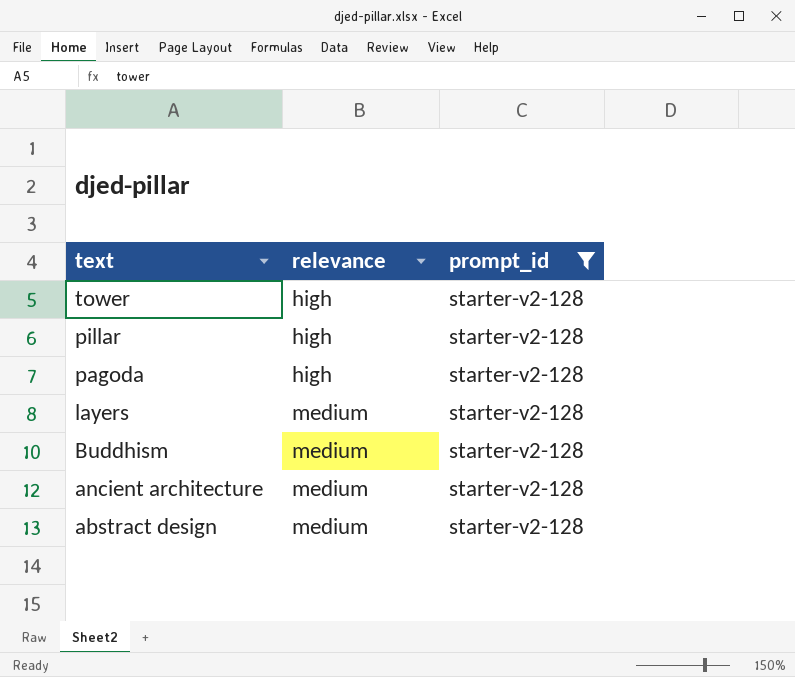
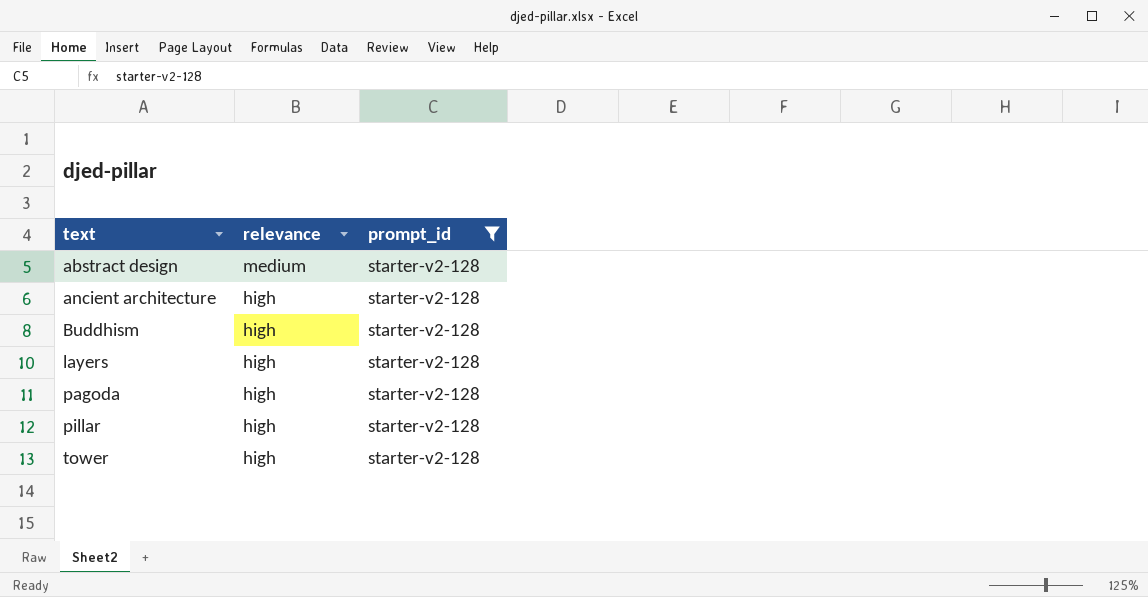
row order: text descending -> text ascending
ancient architecture | relevance: medium -> high
Buddhism | relevance: medium -> high
layers | relevance: medium -> high

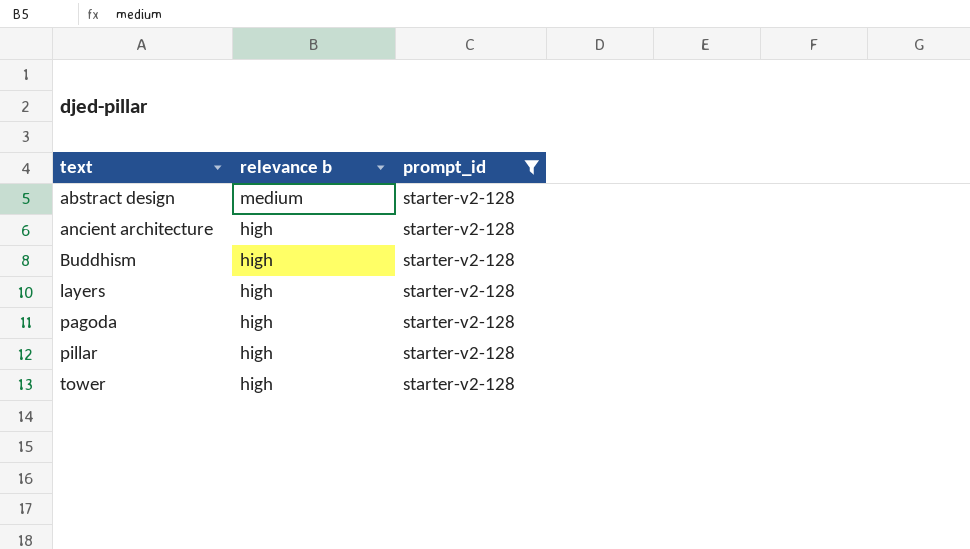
column name: relevance -> relevance b

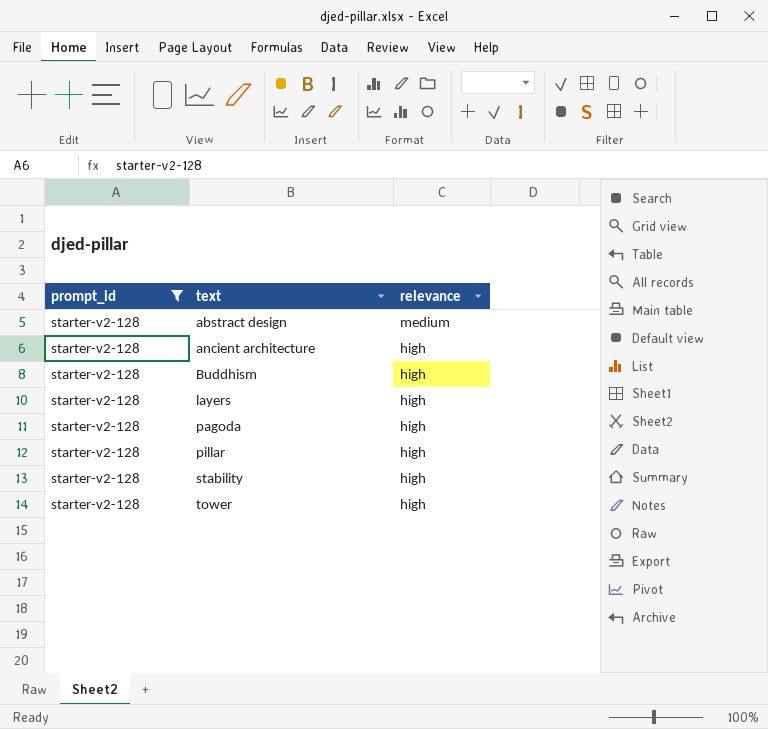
column prompt_id | position: 3 -> 1
column name: relevance b -> relevance
row stability: none -> starter-v2-128 | high

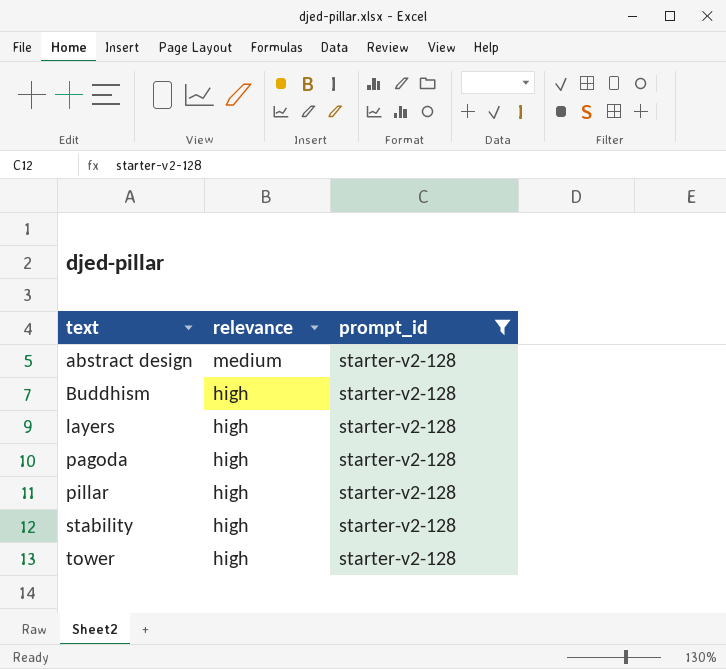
column prompt_id | position: 1 -> 3
row ancient architecture: starter-v2-128 | high -> none

